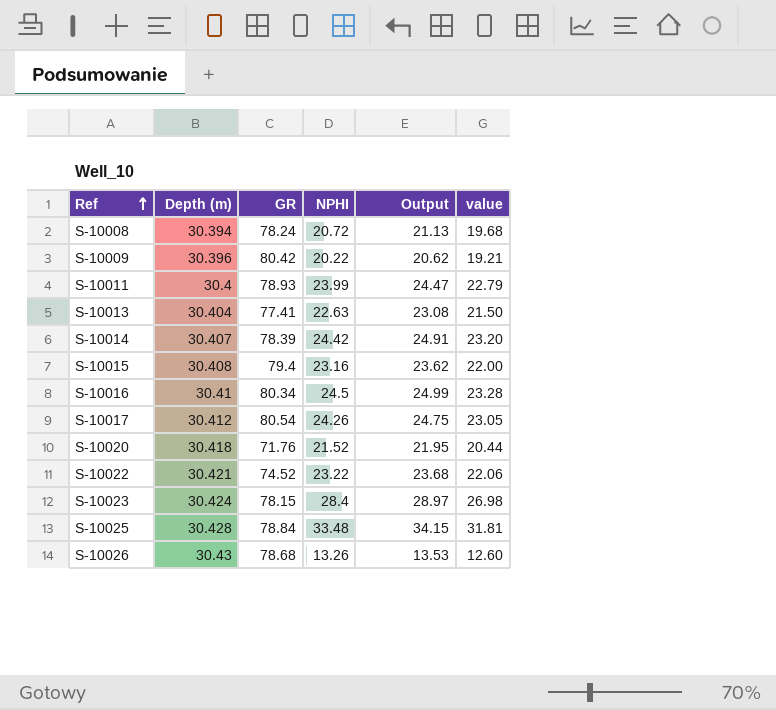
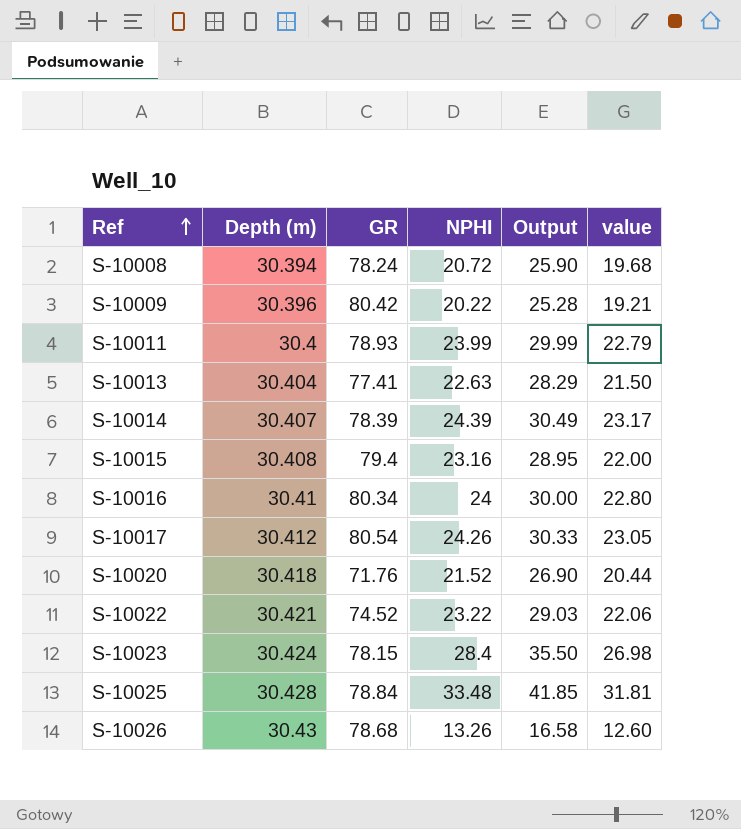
column Output | formula: [NPHI] * 1.02 -> [NPHI] * 1.25
S-10014 | NPHI: 24.42 -> 24.39
S-10014 | value: 23.20 -> 23.17
S-10016 | NPHI: 24.5 -> 24
S-10016 | value: 23.28 -> 22.80

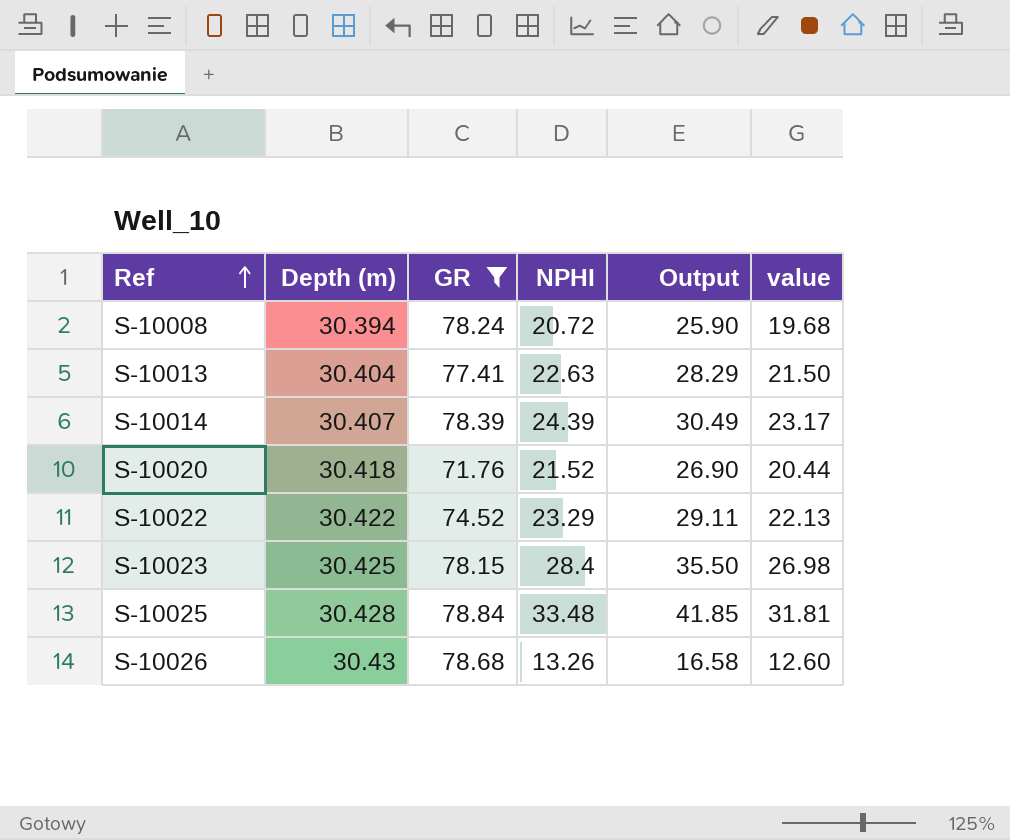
filter: none -> GR <= 78.84
S-10022 | Depth (m): 30.421 -> 30.422
S-10022 | NPHI: 23.22 -> 23.29
S-10022 | Output: 29.03 -> 29.11
S-10022 | value: 22.06 -> 22.13
S-10023 | Depth (m): 30.424 -> 30.425

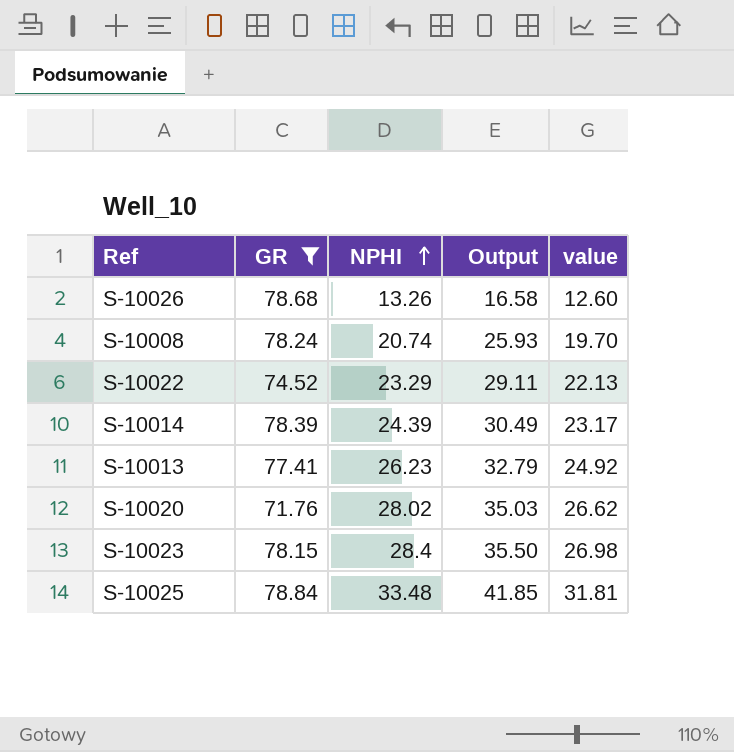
row order: Ref ascending -> NPHI ascending
column Depth (m) | position: 2 -> none
S-10008 | NPHI: 20.72 -> 20.74
S-10008 | Output: 25.90 -> 25.93
S-10008 | value: 19.68 -> 19.70
S-10013 | NPHI: 22.63 -> 26.23
S-10013 | Output: 28.29 -> 32.79
S-10013 | value: 21.50 -> 24.92
S-10020 | NPHI: 21.52 -> 28.02
S-10020 | Output: 26.90 -> 35.03
S-10020 | value: 20.44 -> 26.62

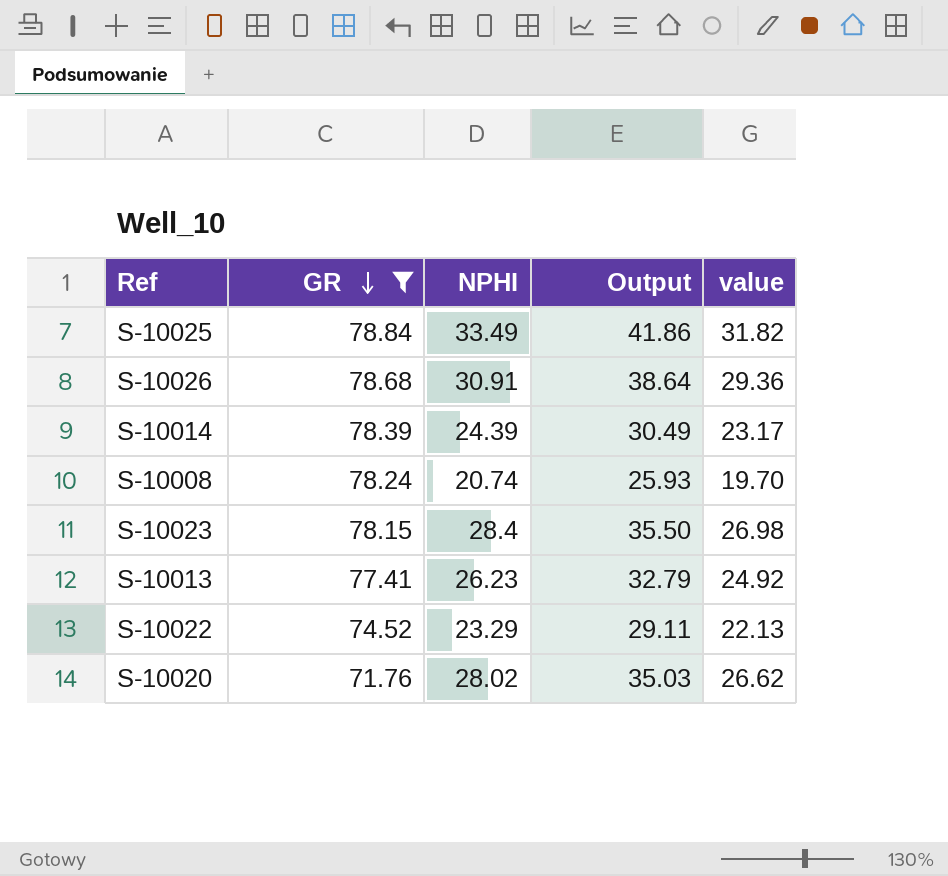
row order: NPHI ascending -> GR descending
S-10025 | NPHI: 33.48 -> 33.49
S-10025 | Output: 41.85 -> 41.86
S-10025 | value: 31.81 -> 31.82
S-10026 | NPHI: 13.26 -> 30.91
S-10026 | Output: 16.58 -> 38.64
S-10026 | value: 12.60 -> 29.36

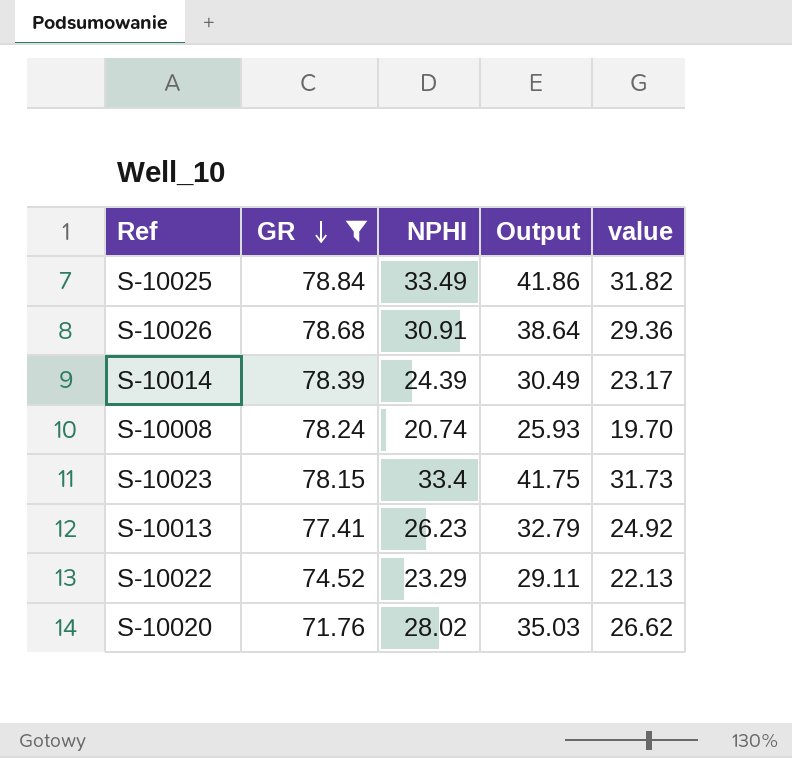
S-10023 | NPHI: 28.4 -> 33.4
S-10023 | Output: 35.50 -> 41.75
S-10023 | value: 26.98 -> 31.73

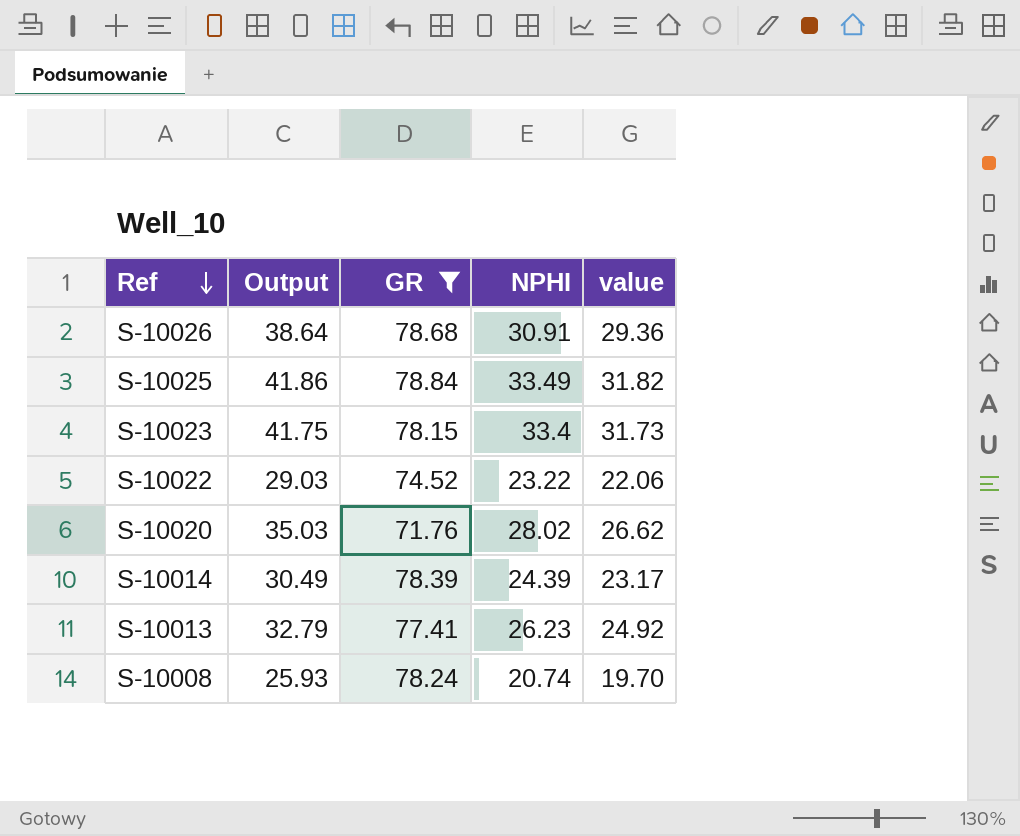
row order: GR descending -> Ref descending
column Output | position: 4 -> 2
S-10022 | Output: 29.11 -> 29.03
S-10022 | NPHI: 23.29 -> 23.22
S-10022 | value: 22.13 -> 22.06

